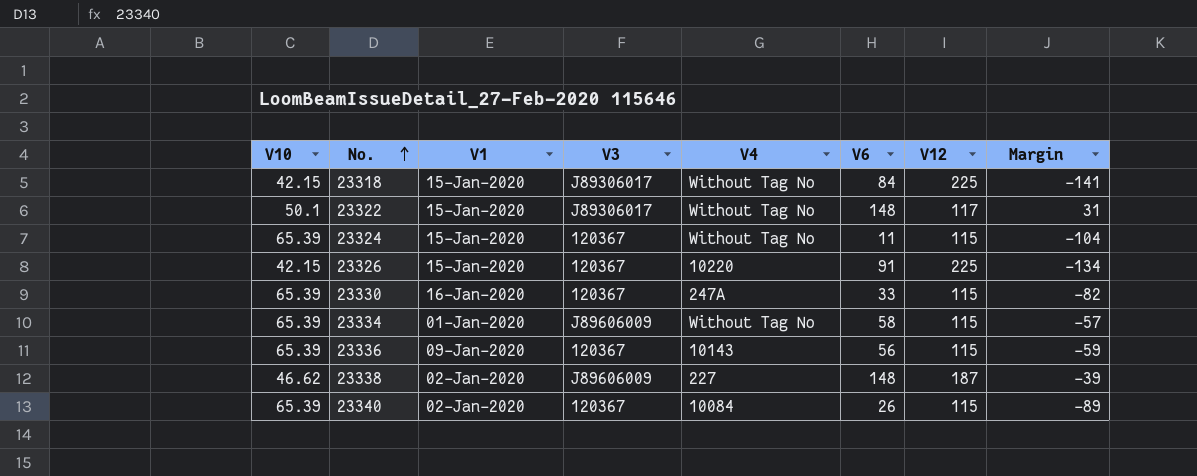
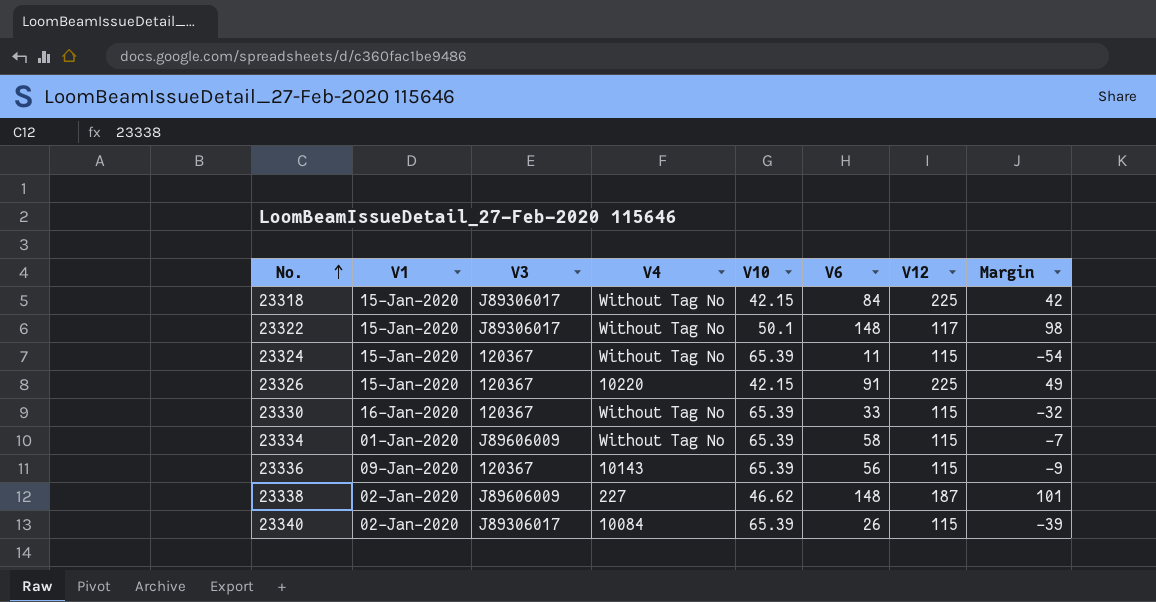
column V10 | position: 1 -> 5
column Margin | formula: [V6] - [V12] -> [V6] - [V10]
23330 | V4: 247A -> Without Tag No
23340 | V3: 120367 -> J89306017

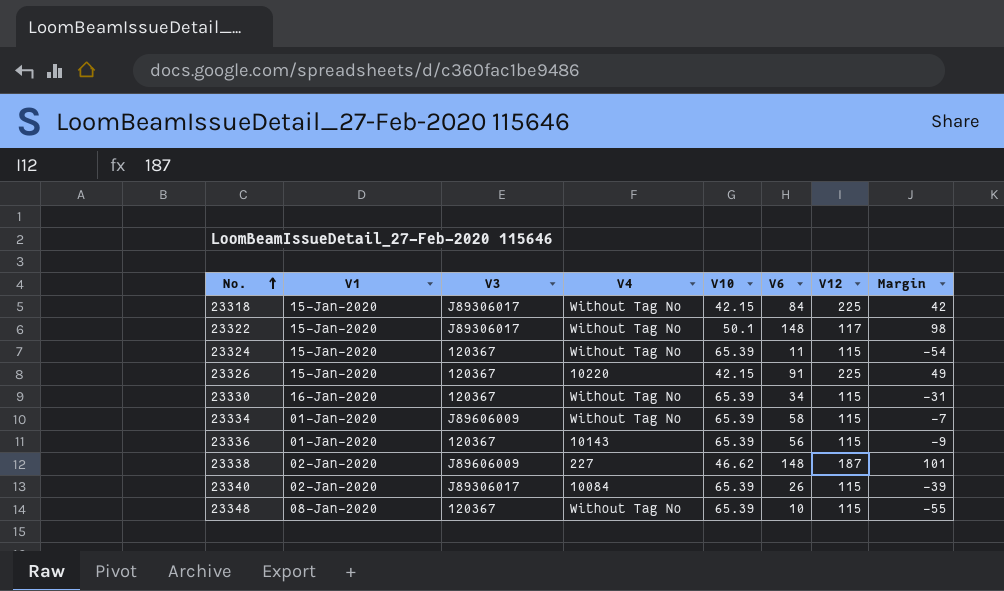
23330 | V6: 33 -> 34
23330 | Margin: -32 -> -31
23336 | V1: 09-Jan-2020 -> 01-Jan-2020
row 23348: none -> 08-Jan-2020 | 120367 | Without Tag No | 65.39 | 10 | 115 | -55

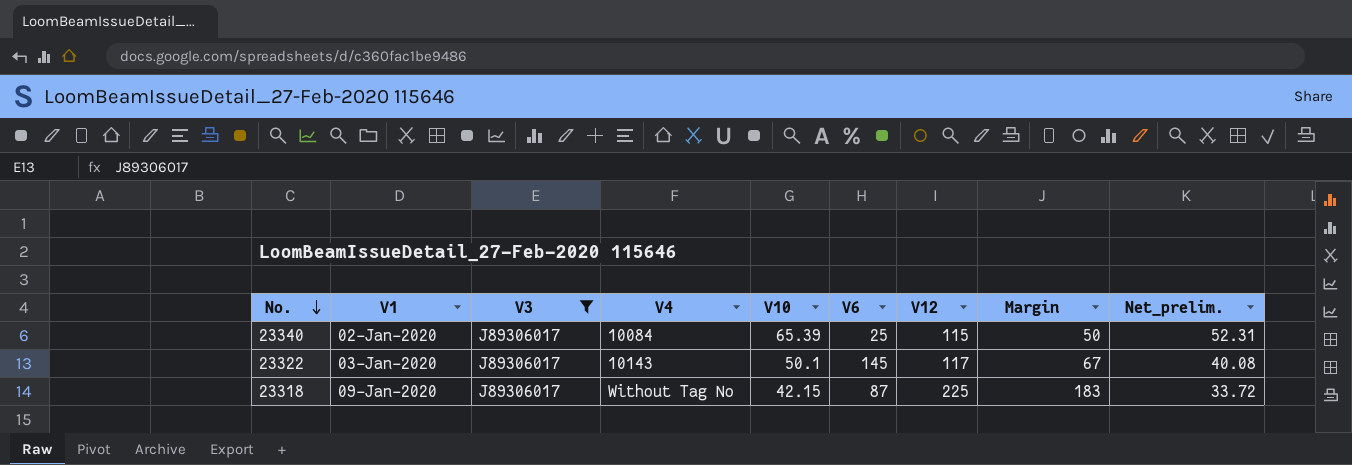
filter: none -> V3 = J89306017
row order: No. ascending -> No. descending
column Margin | formula: [V6] - [V10] -> [V12] - [V10]
column Net_prelim. | formula: none -> [V10] * 0.8
23340 | V6: 26 -> 25
23322 | V1: 15-Jan-2020 -> 03-Jan-2020
23322 | V4: Without Tag No -> 10143
23322 | V6: 148 -> 145
23318 | V1: 15-Jan-2020 -> 09-Jan-2020
23318 | V6: 84 -> 87

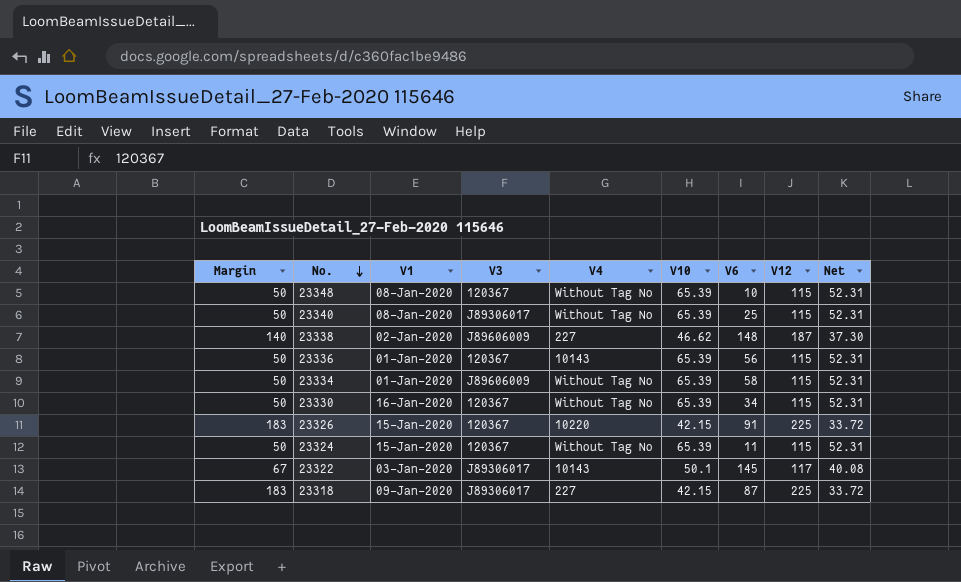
filter: V3 = J89306017 -> none
column Margin | position: 8 -> 1
column name: Net_prelim. -> Net
23340 | V1: 02-Jan-2020 -> 08-Jan-2020
23340 | V4: 10084 -> Without Tag No
23318 | V4: Without Tag No -> 227

